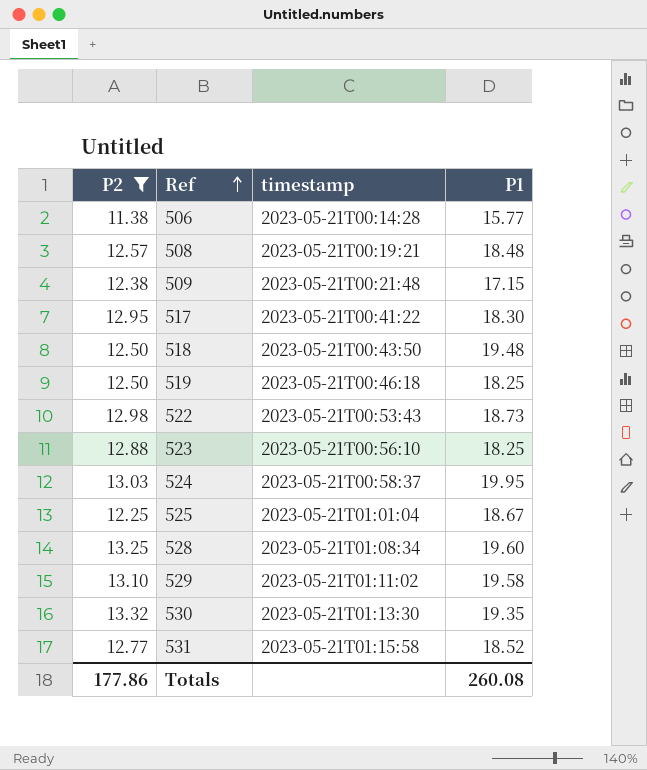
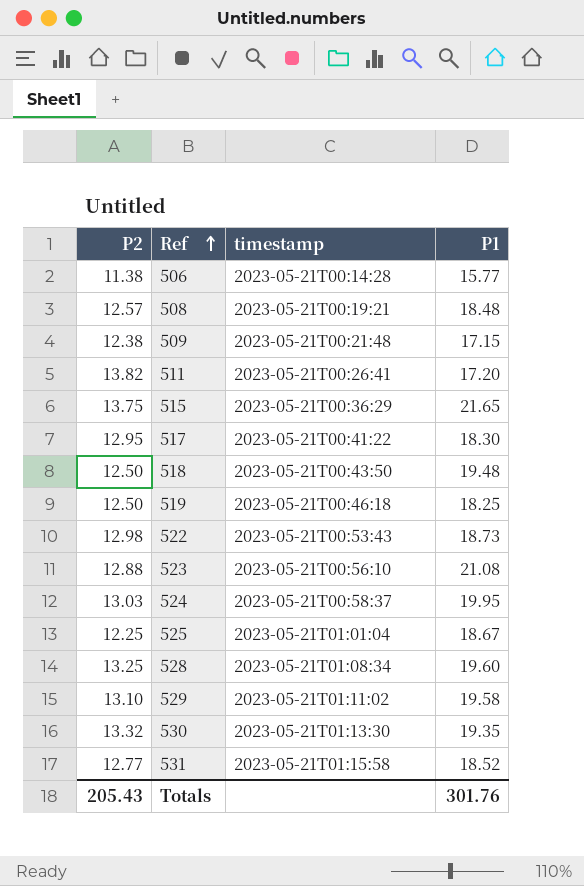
filter: P2 <= 13.32 -> none
523 | P1: 18.25 -> 21.08
Totals | P2: 177.86 -> 205.43
Totals | P1: 260.08 -> 301.76

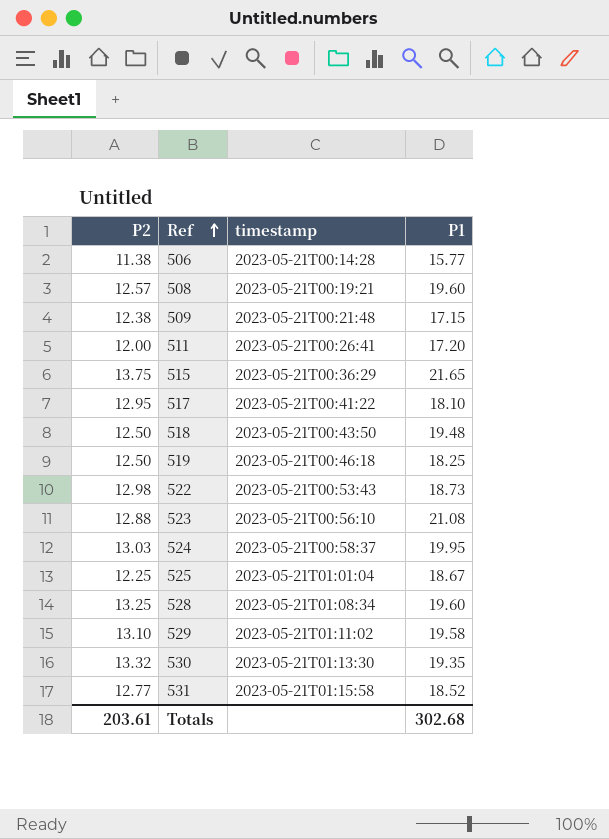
508 | P1: 18.48 -> 19.60
511 | P2: 13.82 -> 12.00
517 | P1: 18.30 -> 18.10
Totals | P2: 205.43 -> 203.61
Totals | P1: 301.76 -> 302.68

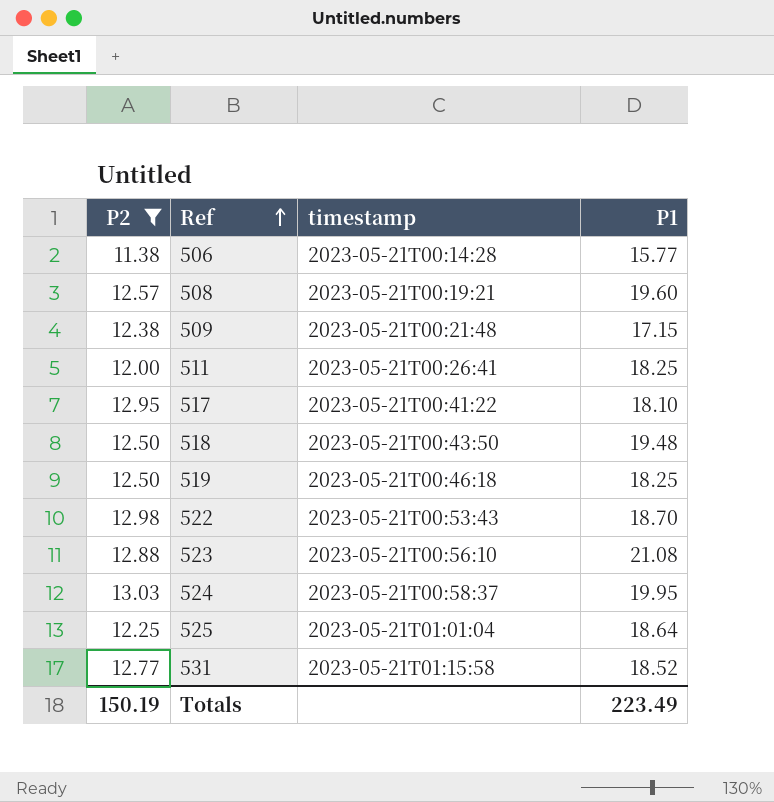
filter: none -> P2 <= 13.03
511 | P1: 17.20 -> 18.25
522 | P1: 18.73 -> 18.70
525 | P1: 18.67 -> 18.64
Totals | P2: 203.61 -> 150.19
Totals | P1: 302.68 -> 223.49

